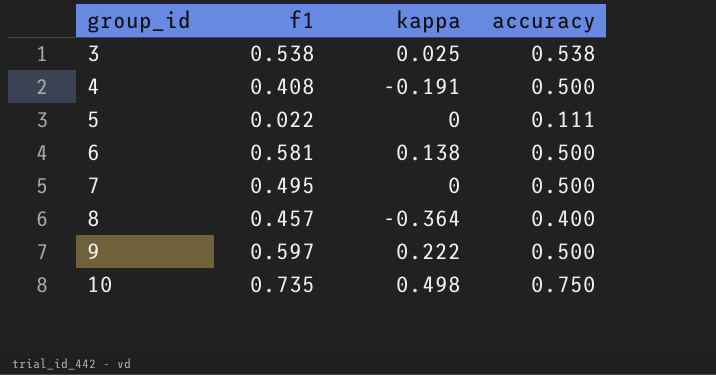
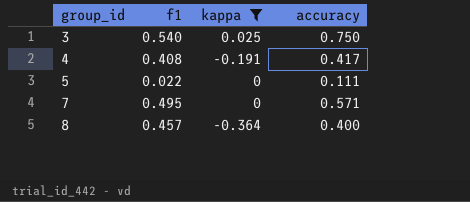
filter: none -> kappa <= 0.025
3 | f1: 0.538 -> 0.540
3 | accuracy: 0.538 -> 0.750
4 | accuracy: 0.500 -> 0.417
7 | accuracy: 0.500 -> 0.571

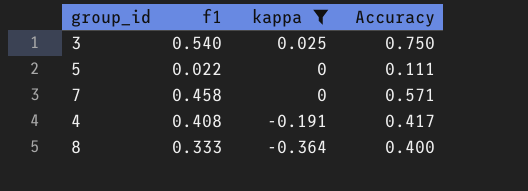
row order: group_id ascending -> kappa descending
column name: accuracy -> Accuracy
7 | f1: 0.495 -> 0.458
8 | f1: 0.457 -> 0.333

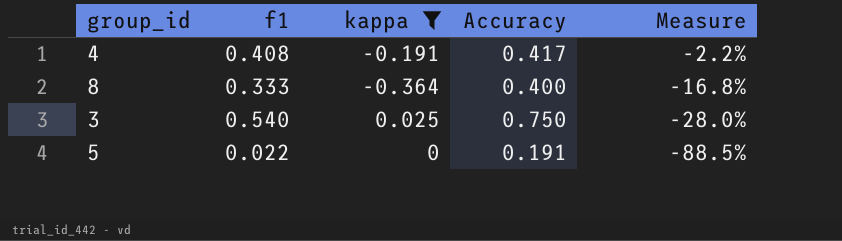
row order: kappa descending -> Measure descending
column Measure | formula: none -> ([f1] - [Accuracy]) / [Accuracy]
row 7: 0.458 | 0 | 0.571 -> none
5 | Accuracy: 0.111 -> 0.191

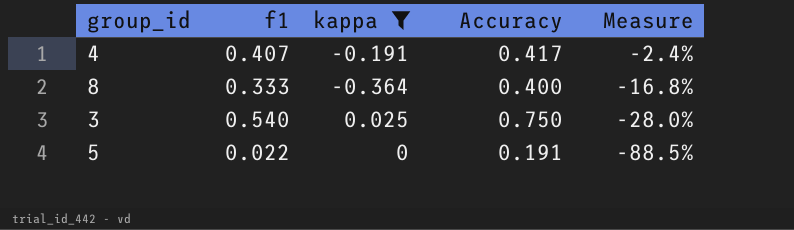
4 | f1: 0.408 -> 0.407
4 | Measure: -2.2% -> -2.4%

